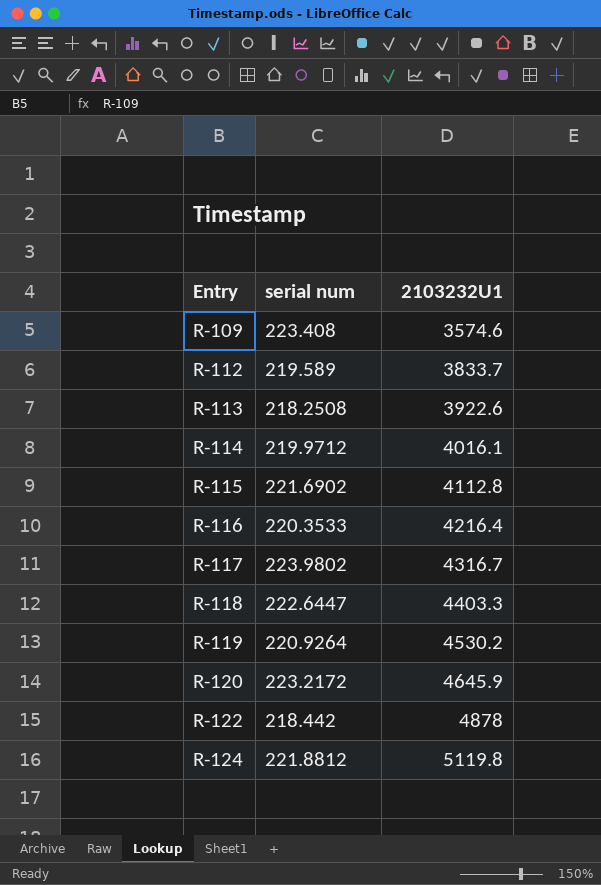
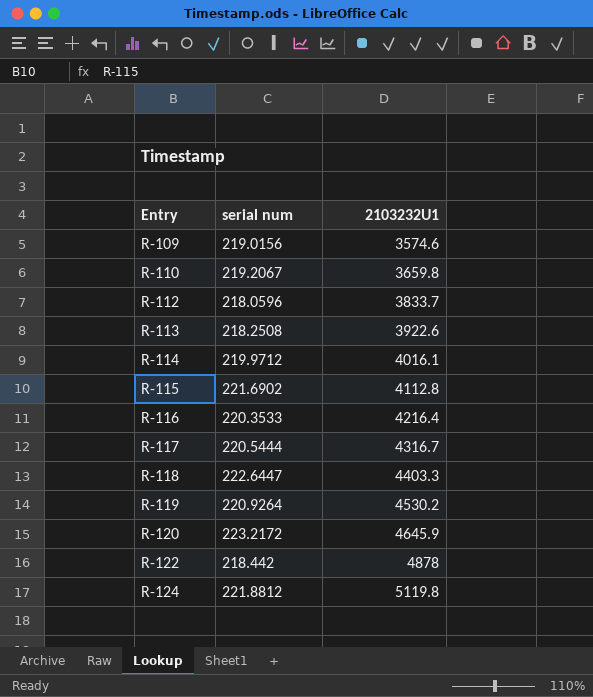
R-109 | serial num: 223.408 -> 219.0156
row R-110: none -> 219.2067 | 3659.8
R-112 | serial num: 219.589 -> 218.0596
R-117 | serial num: 223.9802 -> 220.5444

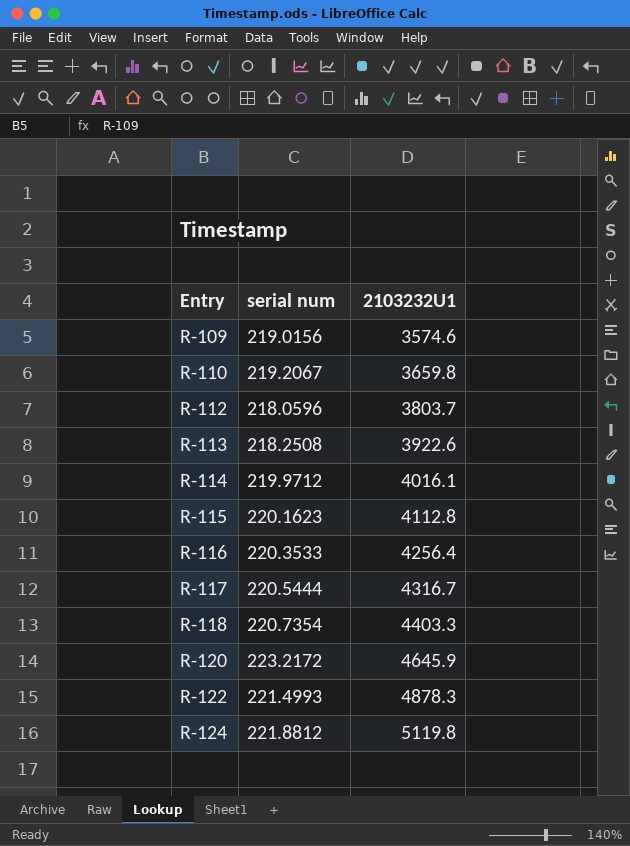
row R-119: 220.9264 | 4530.2 -> none
R-112 | 2103232U1: 3833.7 -> 3803.7
R-115 | serial num: 221.6902 -> 220.1623
R-116 | 2103232U1: 4216.4 -> 4256.4
R-118 | serial num: 222.6447 -> 220.7354
R-122 | serial num: 218.442 -> 221.4993
R-122 | 2103232U1: 4878 -> 4878.3

